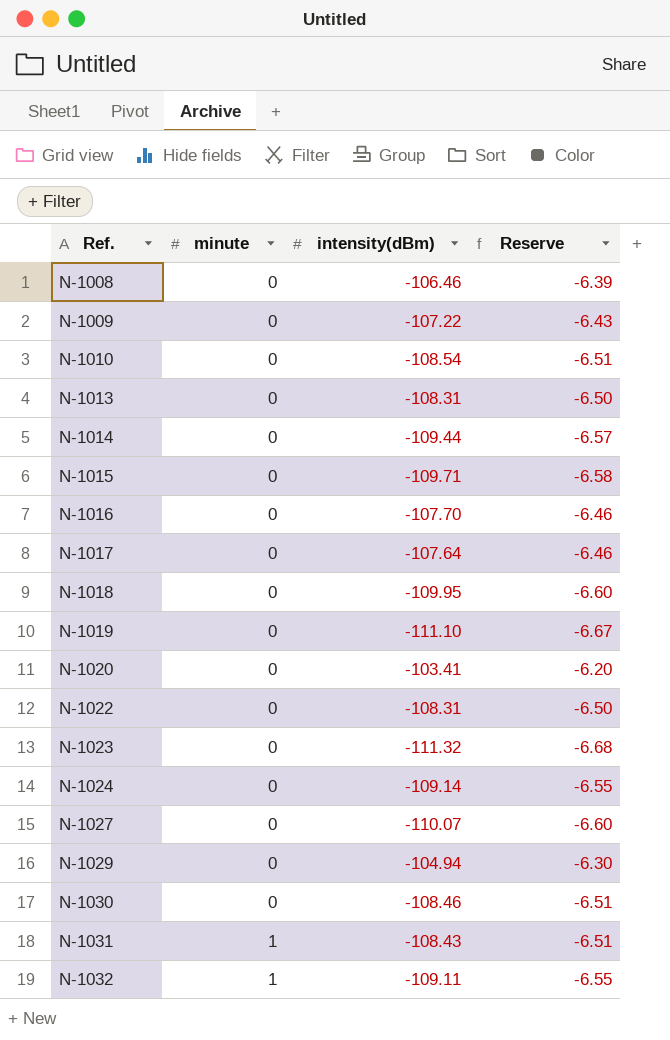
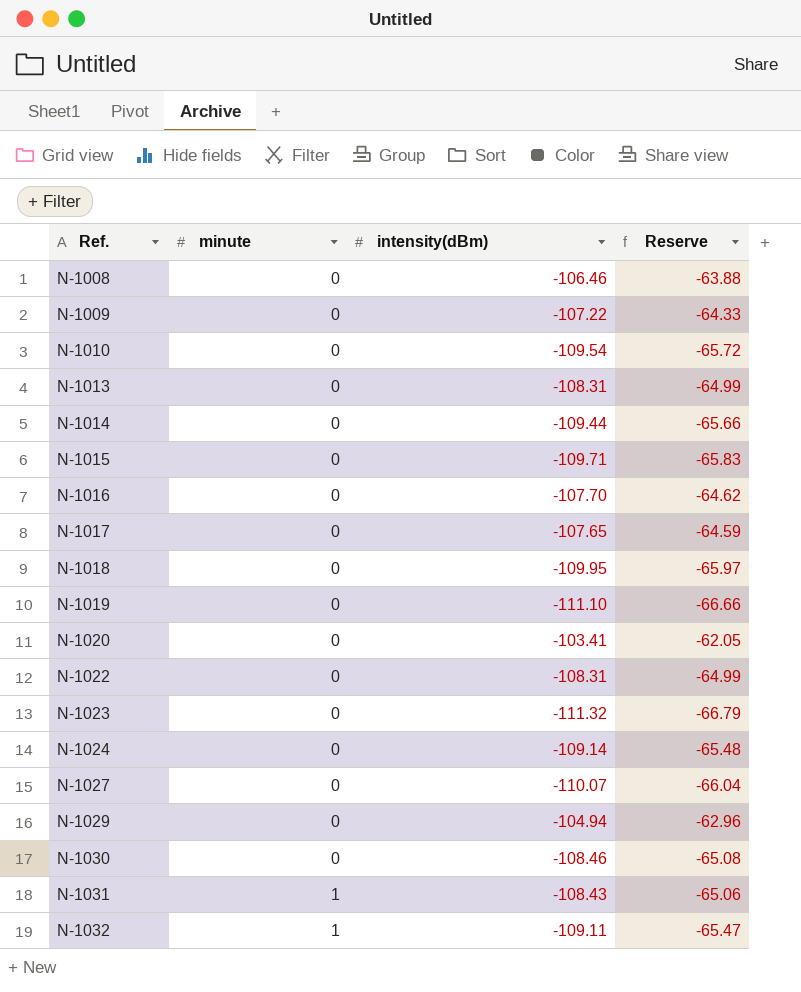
column Reserve | formula: [intensity(dBm)] * 0.06 -> [intensity(dBm)] * 0.6
N-1010 | intensity(dBm): -108.54 -> -109.54
N-1017 | intensity(dBm): -107.64 -> -107.65

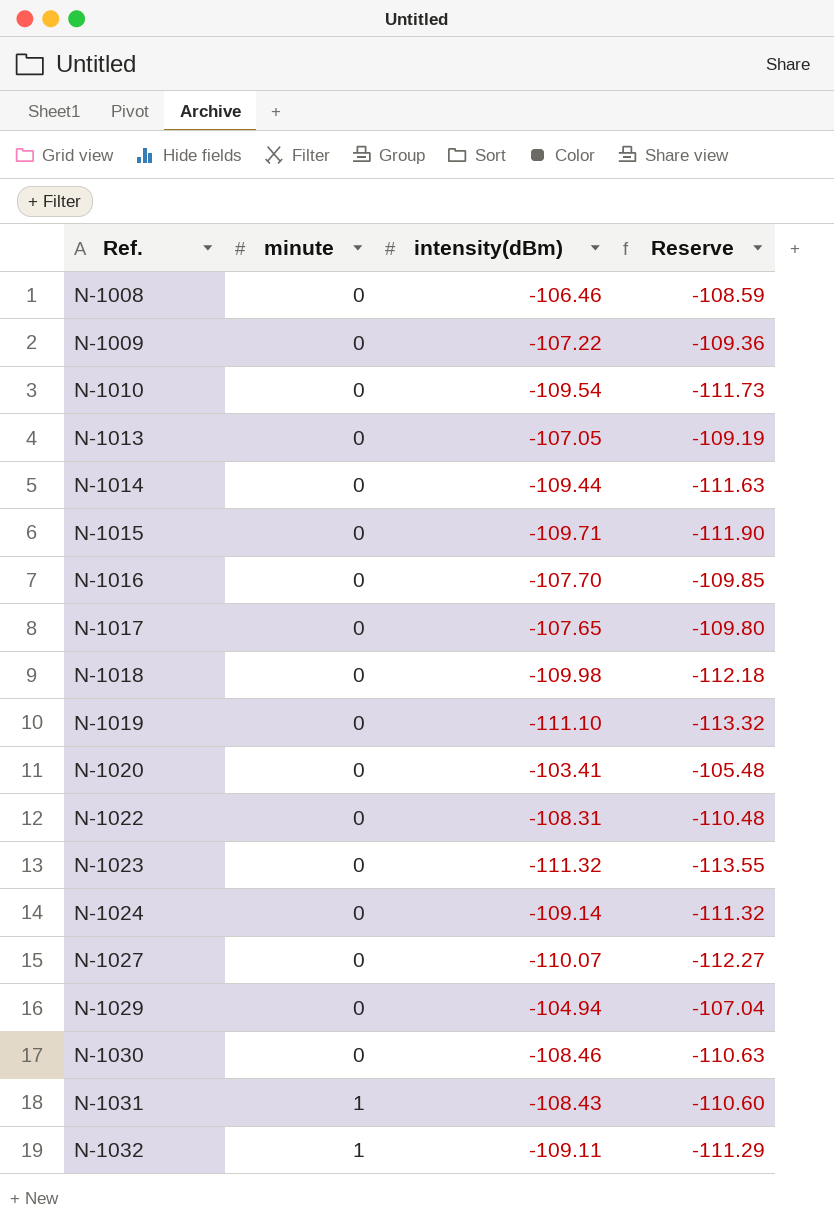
column Reserve | formula: [intensity(dBm)] * 0.6 -> [intensity(dBm)] * 1.02
N-1013 | intensity(dBm): -108.31 -> -107.05
N-1018 | intensity(dBm): -109.95 -> -109.98

